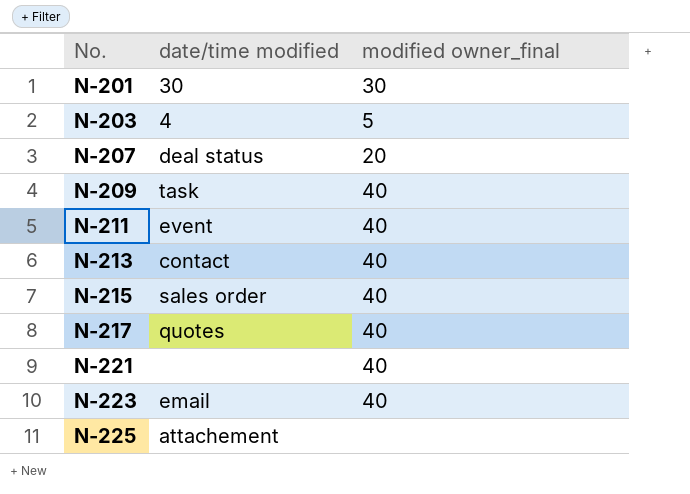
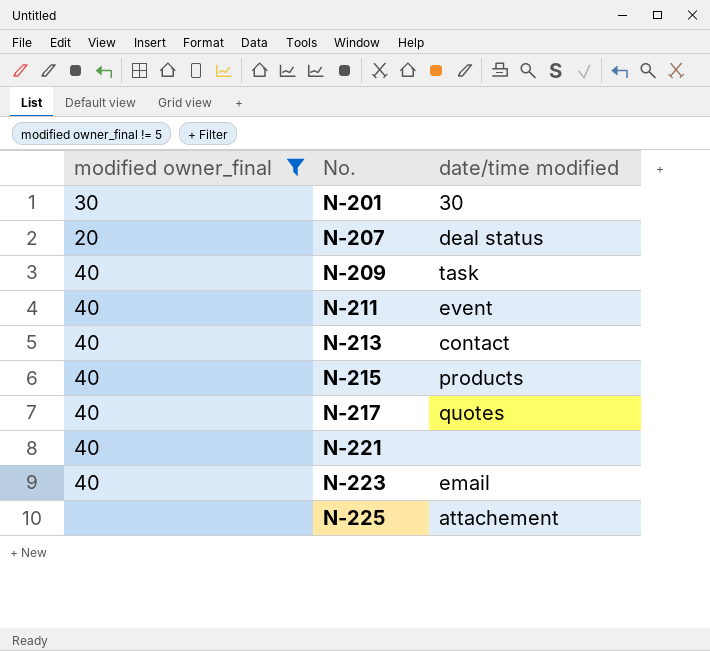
filter: none -> modified owner_final != 5
column modified owner_final | position: 3 -> 1
N-215 | date/time modified: sales order -> products

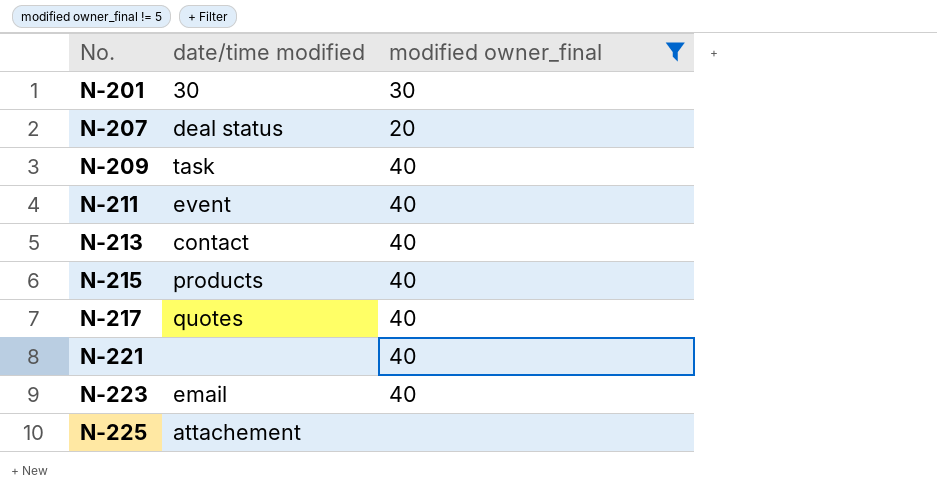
column modified owner_final | position: 1 -> 3

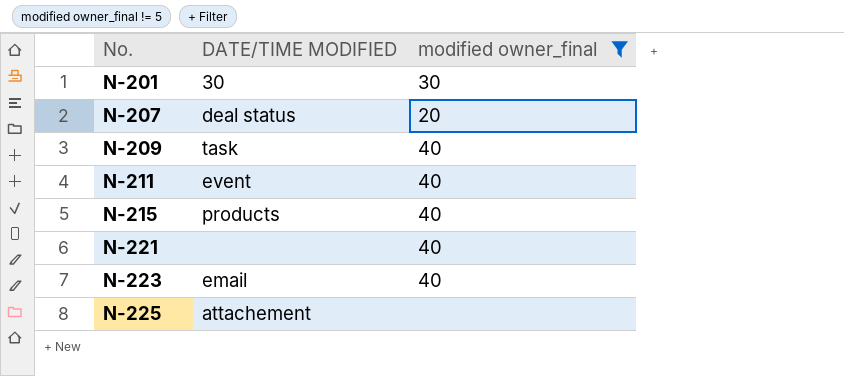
column name: date/time modified -> DATE/TIME MODIFIED
row N-213: contact | 40 -> none
row N-217: quotes | 40 -> none

